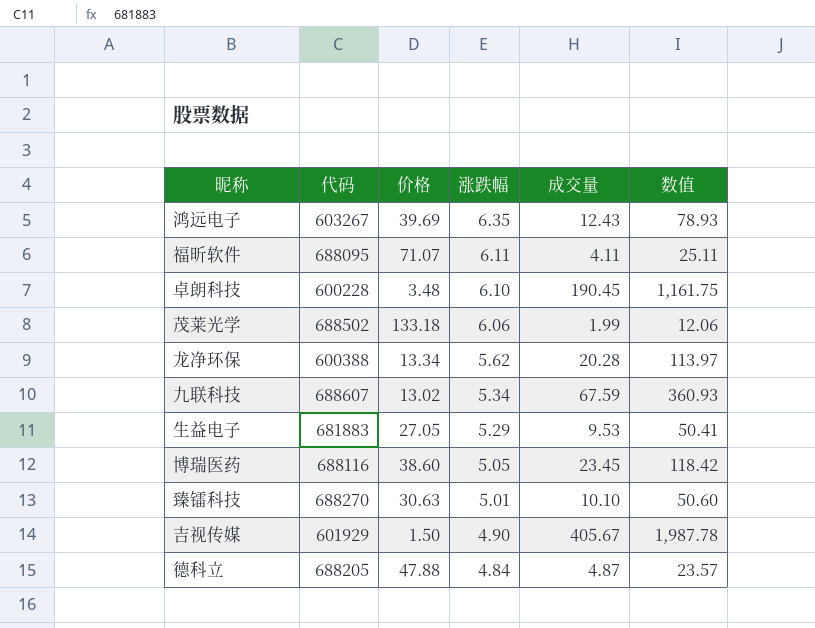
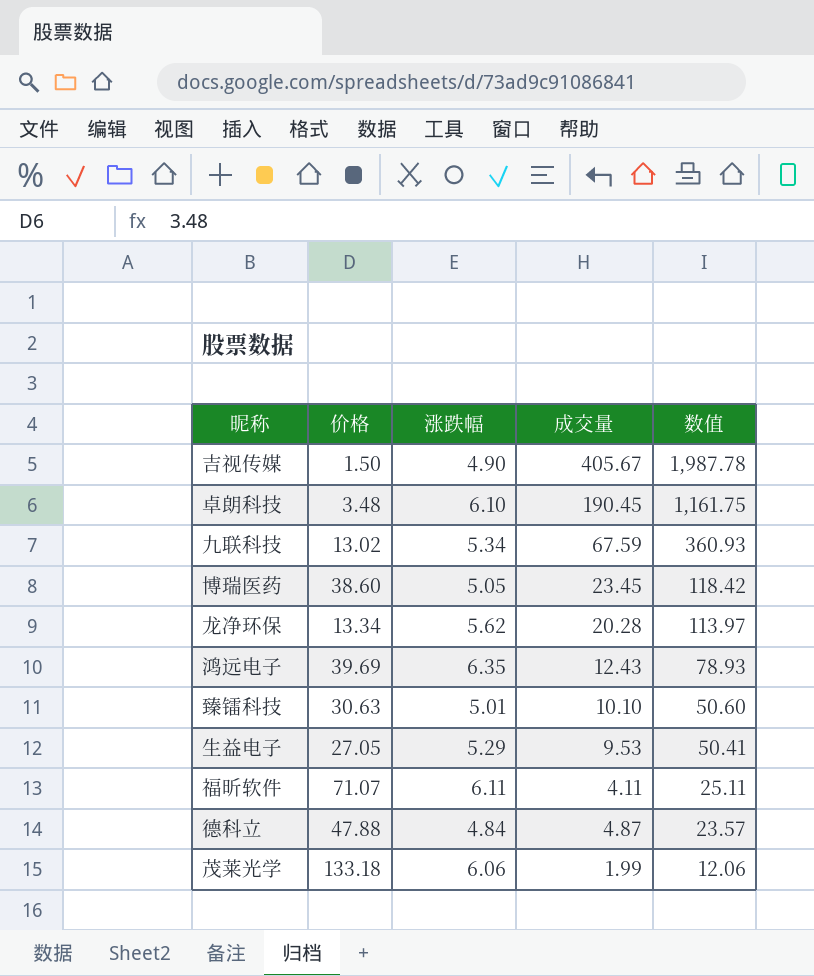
row order: 涨跌幅 descending -> 数值 descending
column 代码 | position: 2 -> none

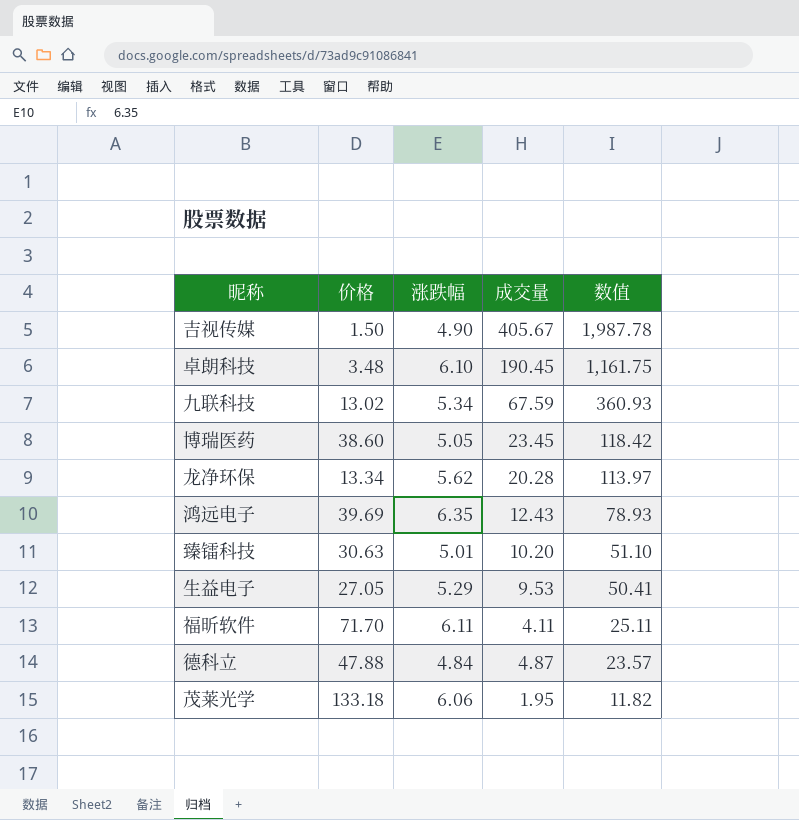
臻镭科技 | 成交量: 10.10 -> 10.20
臻镭科技 | 数值: 50.60 -> 51.10
福昕软件 | 价格: 71.07 -> 71.70
茂莱光学 | 成交量: 1.99 -> 1.95
茂莱光学 | 数值: 12.06 -> 11.82

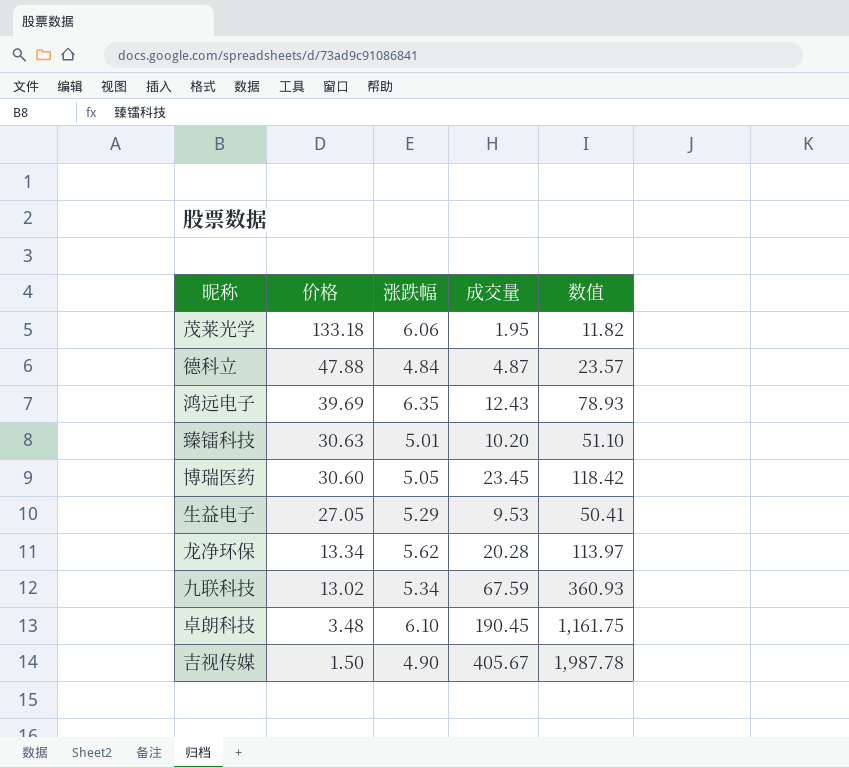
row order: 数值 descending -> 价格 descending
row 福昕软件: 71.70 | 6.11 | 4.11 | 25.11 -> none
博瑞医药 | 价格: 38.60 -> 30.60

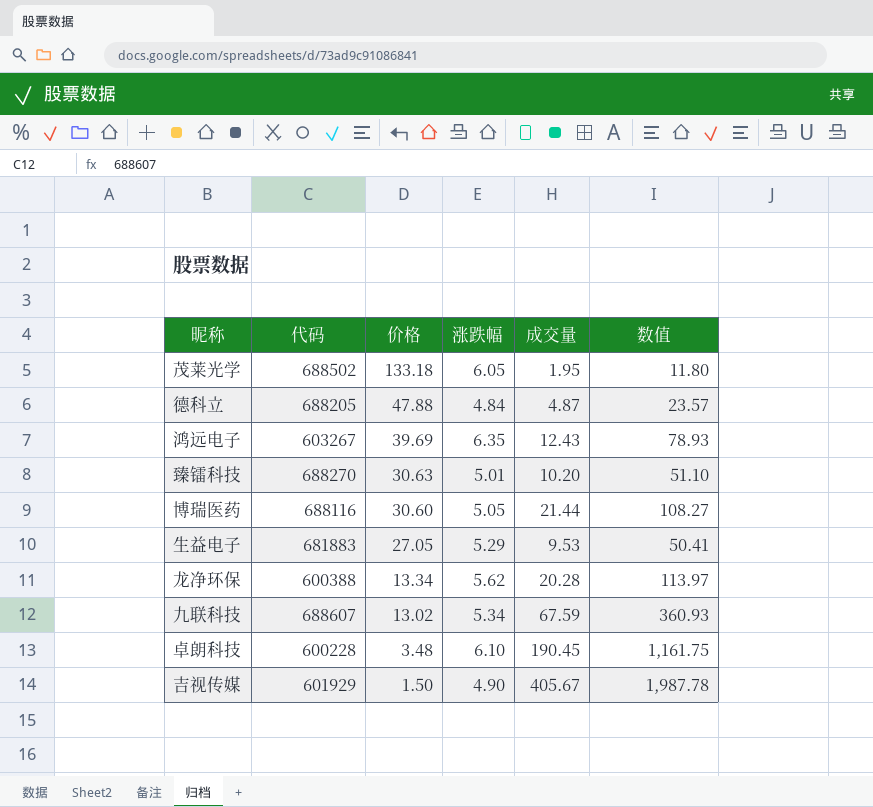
column 代码 | position: none -> 2
茂莱光学 | 涨跌幅: 6.06 -> 6.05
茂莱光学 | 数值: 11.82 -> 11.80
博瑞医药 | 成交量: 23.45 -> 21.44
博瑞医药 | 数值: 118.42 -> 108.27

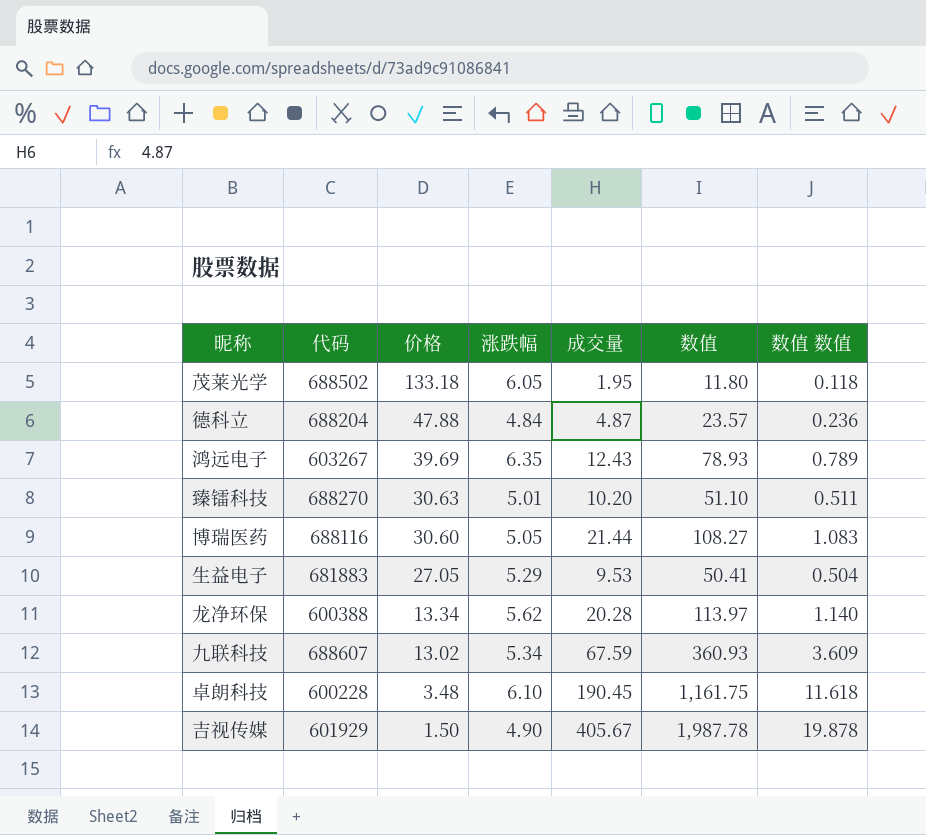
column 数值 数值 | formula: none -> [数值] * 0.01
德科立 | 代码: 688205 -> 688204

